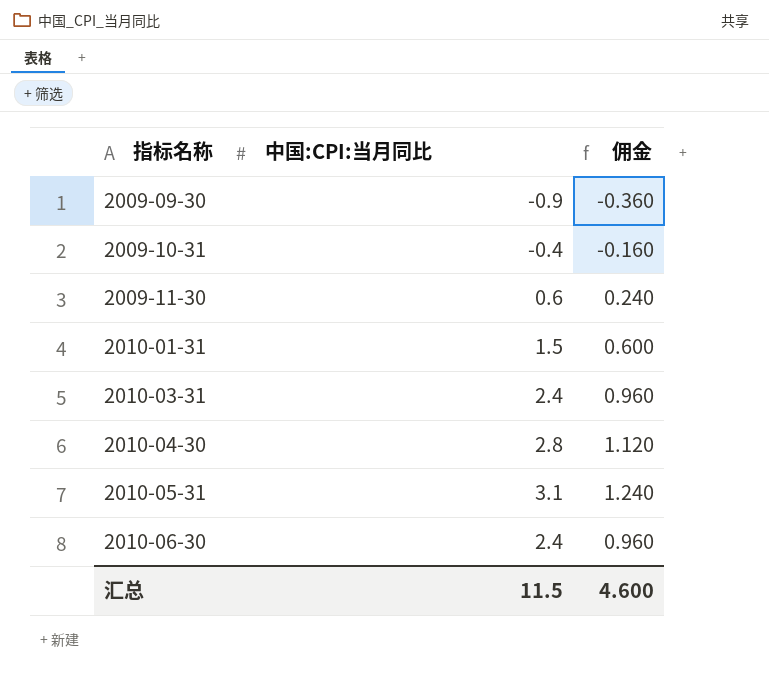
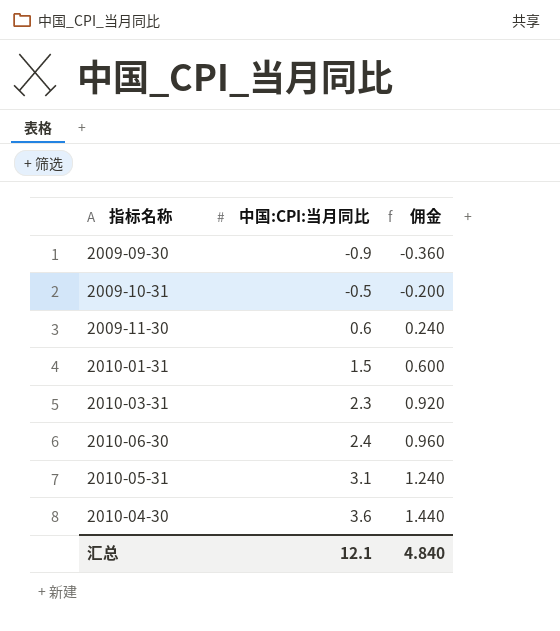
row order: 指标名称 ascending -> 中国:CPI:当月同比 ascending
2009-10-31 | 中国:CPI:当月同比: -0.4 -> -0.5
2009-10-31 | 佣金: -0.160 -> -0.200
2010-03-31 | 中国:CPI:当月同比: 2.4 -> 2.3
2010-03-31 | 佣金: 0.960 -> 0.920
2010-04-30 | 中国:CPI:当月同比: 2.8 -> 3.6
2010-04-30 | 佣金: 1.120 -> 1.440
汇总 | 中国:CPI:当月同比: 11.5 -> 12.1
汇总 | 佣金: 4.600 -> 4.840

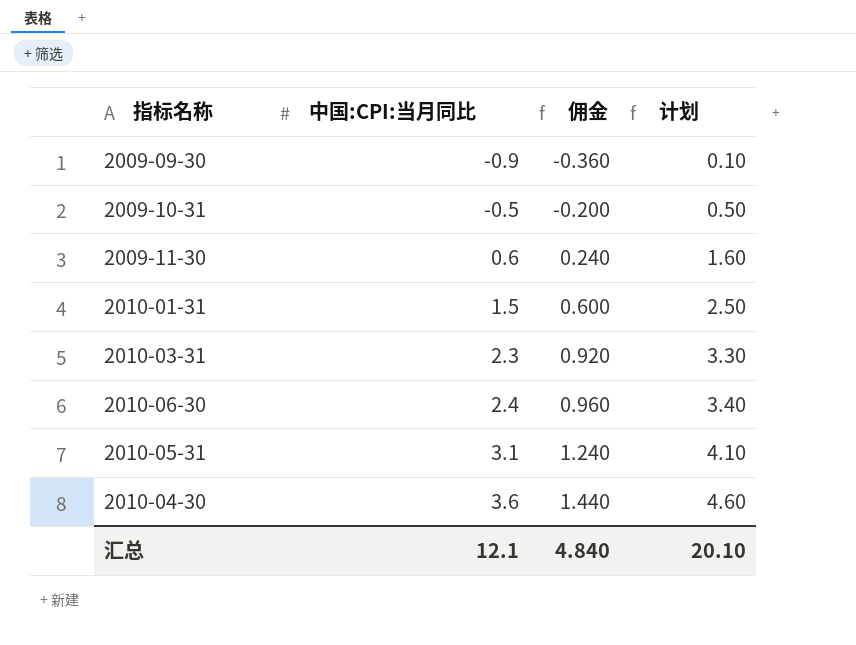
column 计划 | formula: none -> [中国:CPI:当月同比] + 1

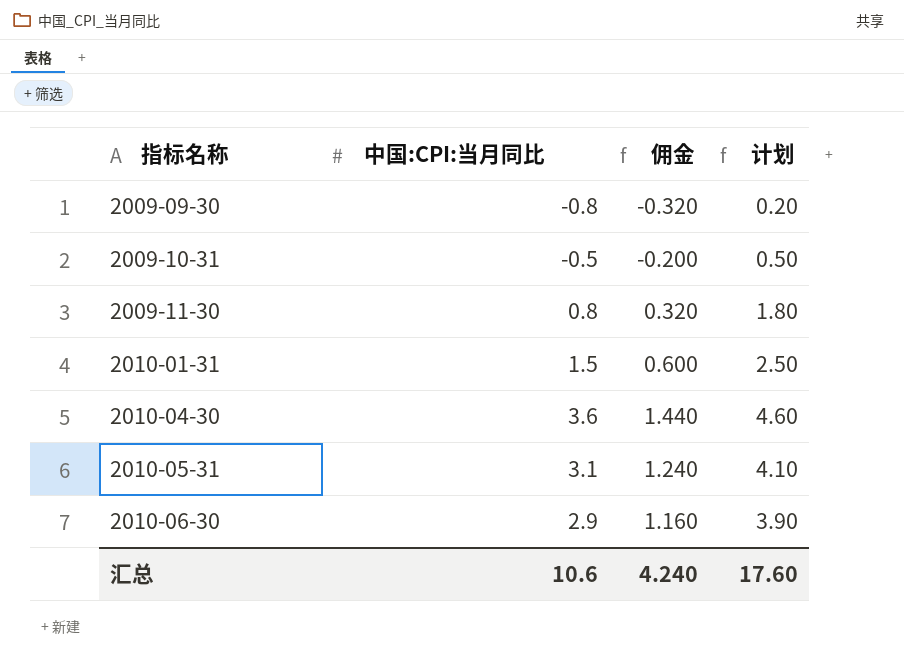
row order: 中国:CPI:当月同比 ascending -> 指标名称 ascending
row 2010-03-31: 2.3 | 0.920 | 3.30 -> none
2009-09-30 | 中国:CPI:当月同比: -0.9 -> -0.8
2009-09-30 | 佣金: -0.360 -> -0.320
2009-09-30 | 计划: 0.10 -> 0.20
2009-11-30 | 中国:CPI:当月同比: 0.6 -> 0.8
2009-11-30 | 佣金: 0.240 -> 0.320
2009-11-30 | 计划: 1.60 -> 1.80
2010-06-30 | 中国:CPI:当月同比: 2.4 -> 2.9
2010-06-30 | 佣金: 0.960 -> 1.160
2010-06-30 | 计划: 3.40 -> 3.90
汇总 | 中国:CPI:当月同比: 12.1 -> 10.6
汇总 | 佣金: 4.840 -> 4.240
汇总 | 计划: 20.10 -> 17.60

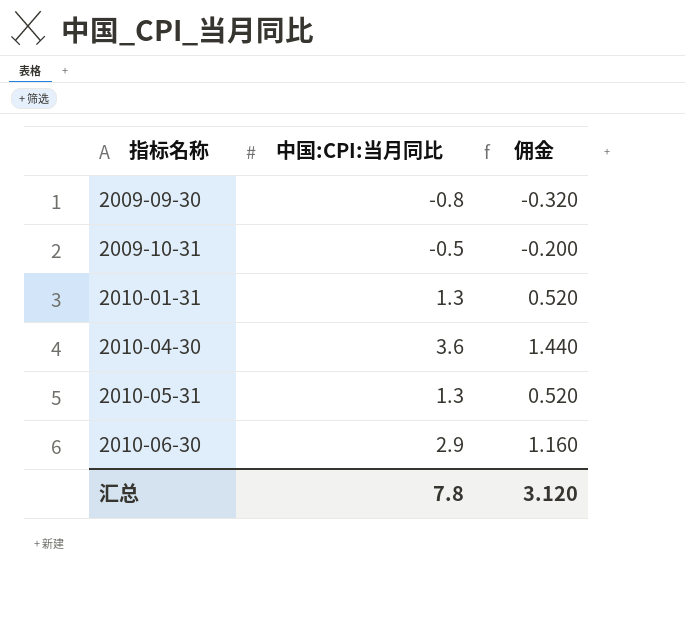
column 计划 | formula: [中国:CPI:当月同比] + 1 -> none
row 2009-11-30: 0.8 | 0.320 | 1.80 -> none
2010-01-31 | 中国:CPI:当月同比: 1.5 -> 1.3
2010-01-31 | 佣金: 0.600 -> 0.520
2010-05-31 | 中国:CPI:当月同比: 3.1 -> 1.3
2010-05-31 | 佣金: 1.240 -> 0.520
汇总 | 中国:CPI:当月同比: 10.6 -> 7.8
汇总 | 佣金: 4.240 -> 3.120

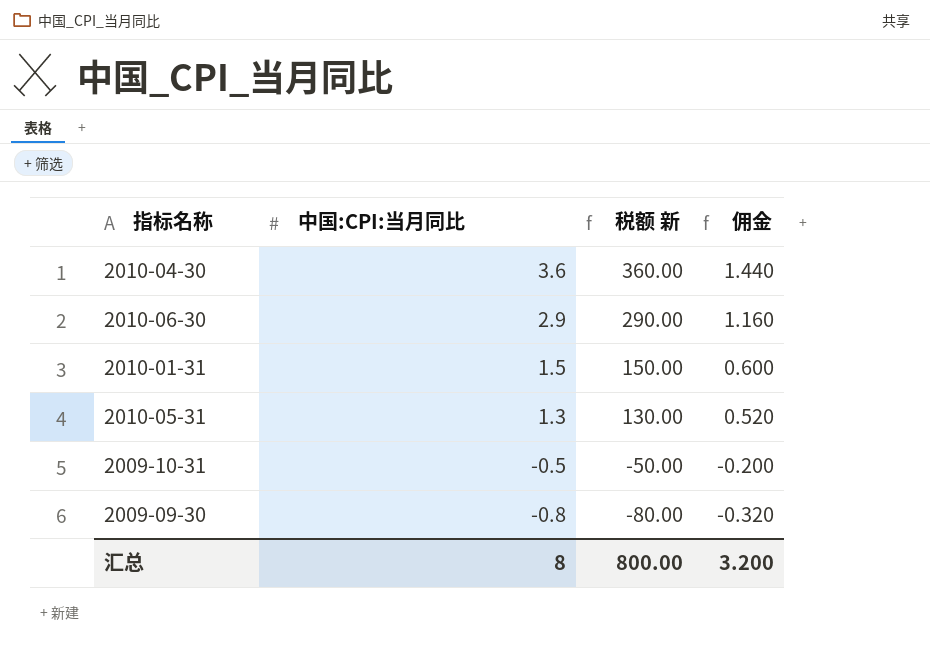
row order: 指标名称 ascending -> 中国:CPI:当月同比 descending
column 税额 新 | formula: none -> [中国:CPI:当月同比] * 100
2010-01-31 | 中国:CPI:当月同比: 1.3 -> 1.5
2010-01-31 | 佣金: 0.520 -> 0.600
汇总 | 中国:CPI:当月同比: 7.8 -> 8
汇总 | 佣金: 3.120 -> 3.200

